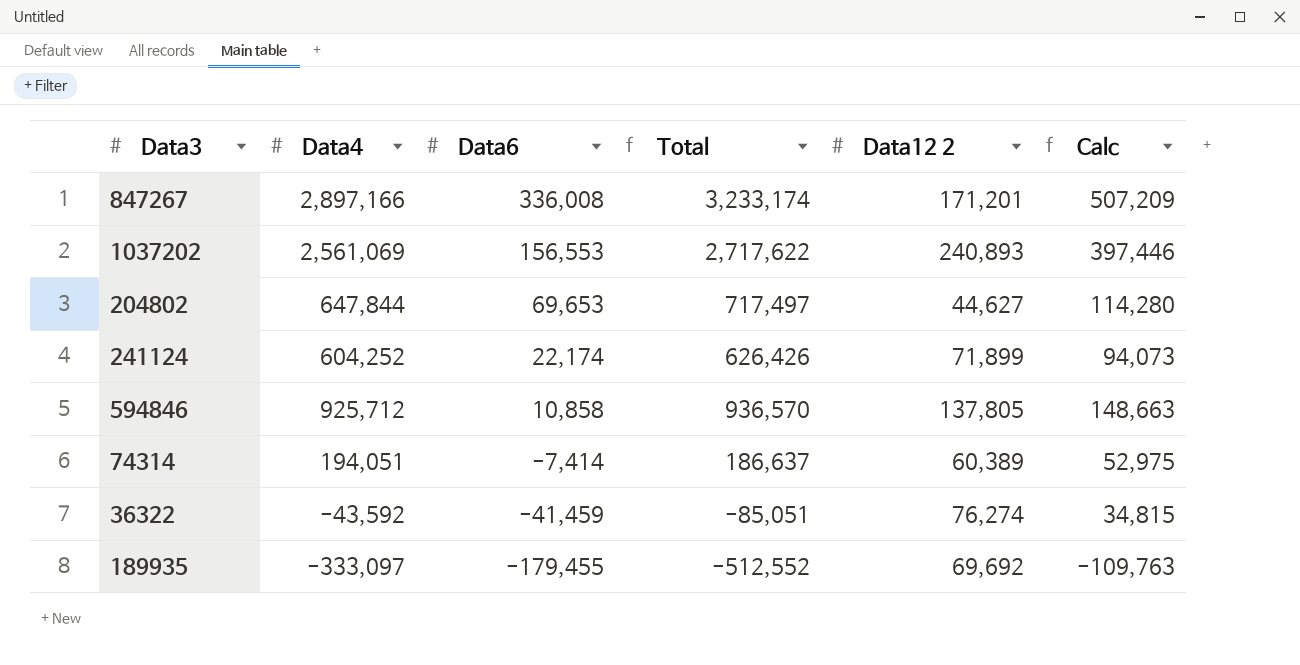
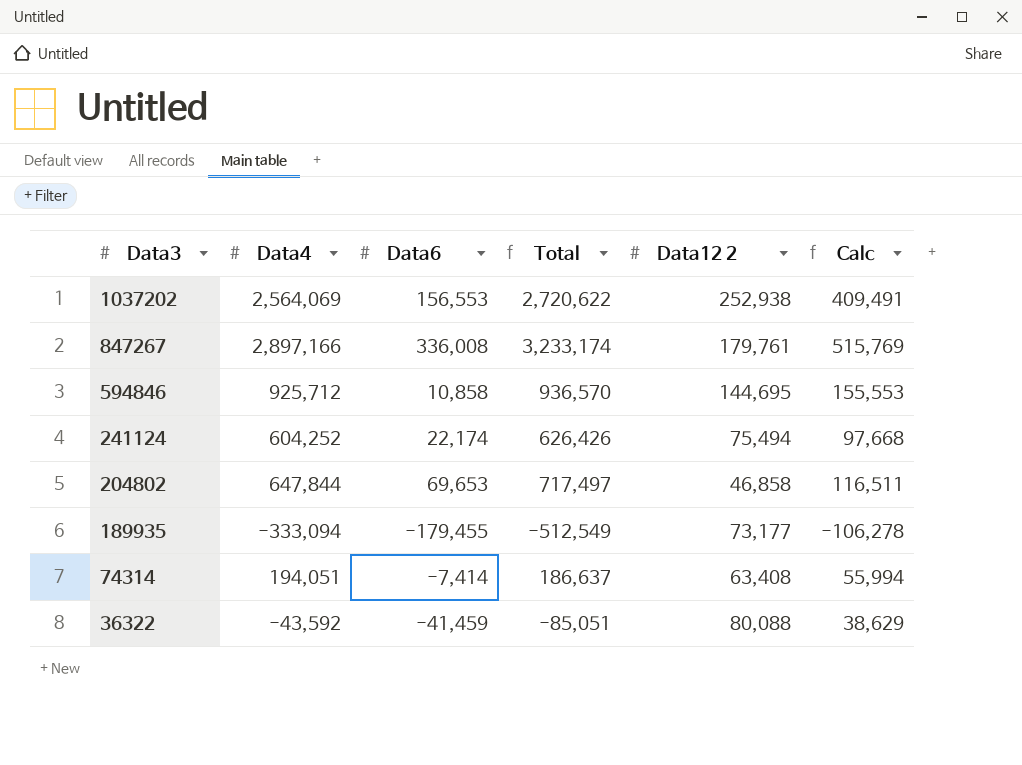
row order: Data6 descending -> Data3 descending
1037202 | Data4: 2,561,069 -> 2,564,069
1037202 | Total: 2,717,622 -> 2,720,622
1037202 | Data12 2: 240,893 -> 252,938
1037202 | Calc: 397,446 -> 409,491
847267 | Data12 2: 171,201 -> 179,761
847267 | Calc: 507,209 -> 515,769
594846 | Data12 2: 137,805 -> 144,695
594846 | Calc: 148,663 -> 155,553
241124 | Data12 2: 71,899 -> 75,494
241124 | Calc: 94,073 -> 97,668
204802 | Data12 2: 44,627 -> 46,858
204802 | Calc: 114,280 -> 116,511
189935 | Data4: -333,097 -> -333,094
189935 | Total: -512,552 -> -512,549
189935 | Data12 2: 69,692 -> 73,177
189935 | Calc: -109,763 -> -106,278
74314 | Data12 2: 60,389 -> 63,408
74314 | Calc: 52,975 -> 55,994
36322 | Data12 2: 76,274 -> 80,088
36322 | Calc: 34,815 -> 38,629

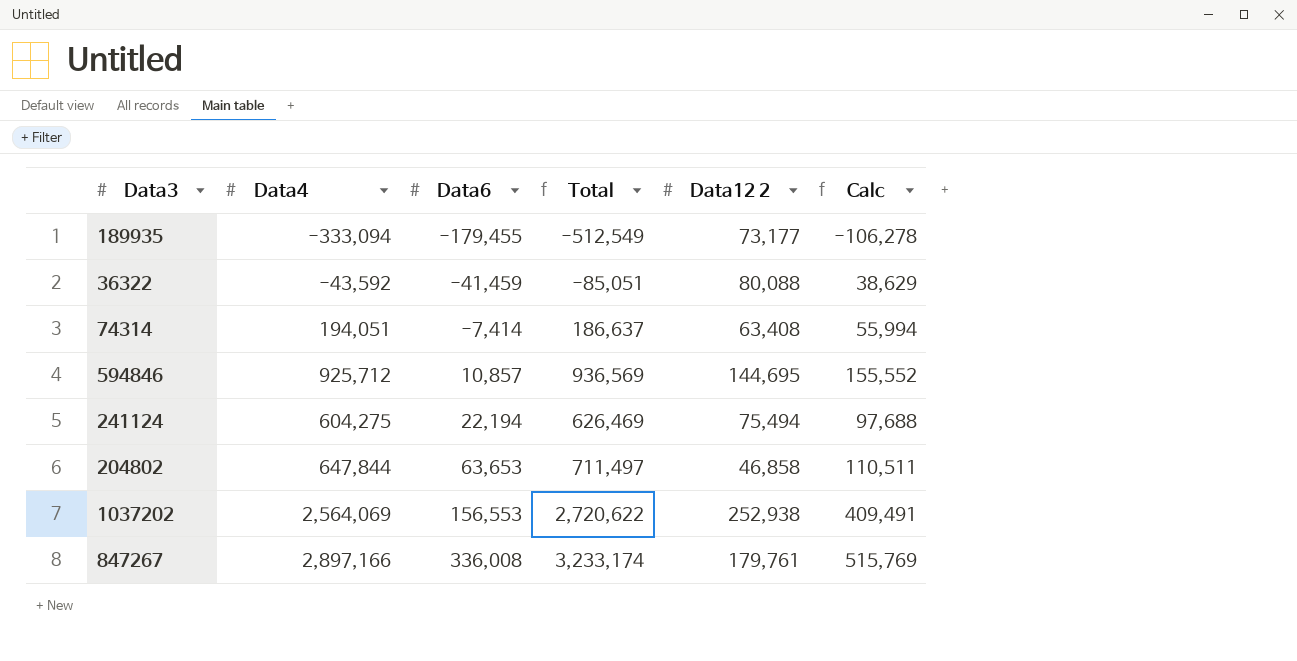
row order: Data3 descending -> Data6 ascending
594846 | Data6: 10,858 -> 10,857
594846 | Total: 936,570 -> 936,569
594846 | Calc: 155,553 -> 155,552
241124 | Data4: 604,252 -> 604,275
241124 | Data6: 22,174 -> 22,194
241124 | Total: 626,426 -> 626,469
241124 | Calc: 97,668 -> 97,688
204802 | Data6: 69,653 -> 63,653
204802 | Total: 717,497 -> 711,497
204802 | Calc: 116,511 -> 110,511

